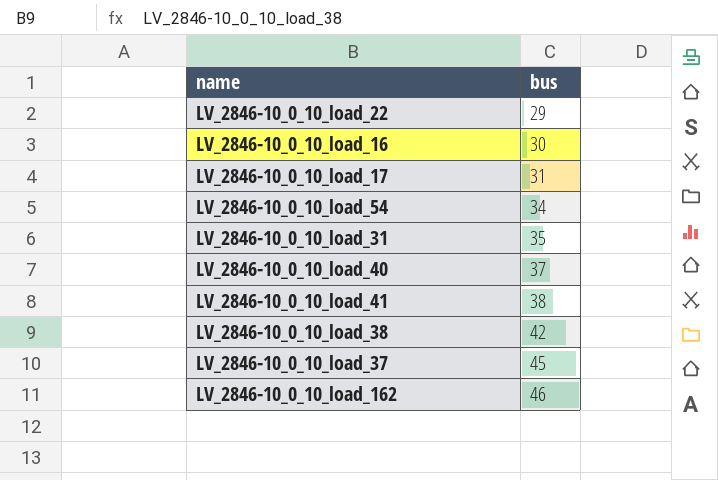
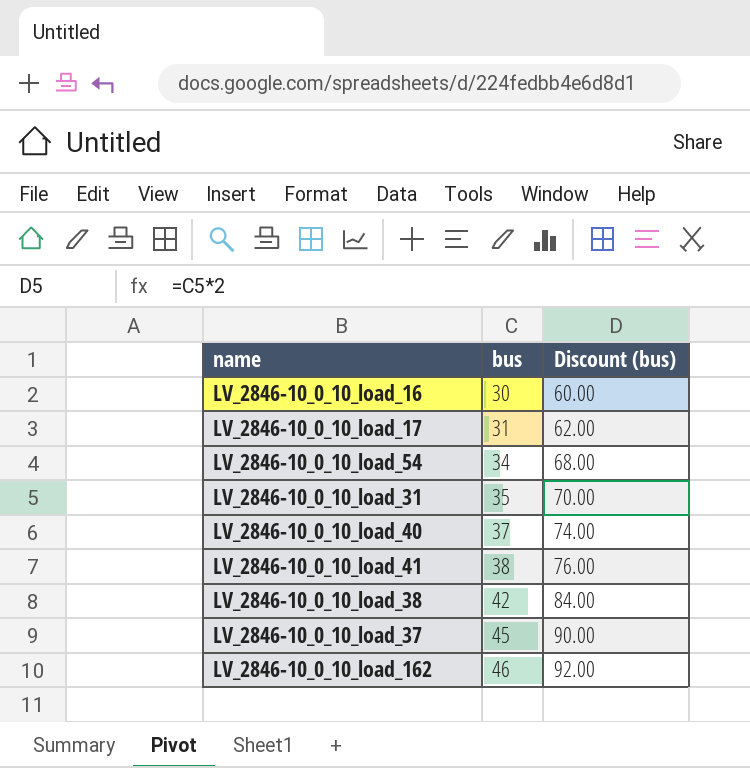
column Discount (bus) | formula: none -> [bus] * 2
row LV_2846-10_0_10_load_22: 29 -> none

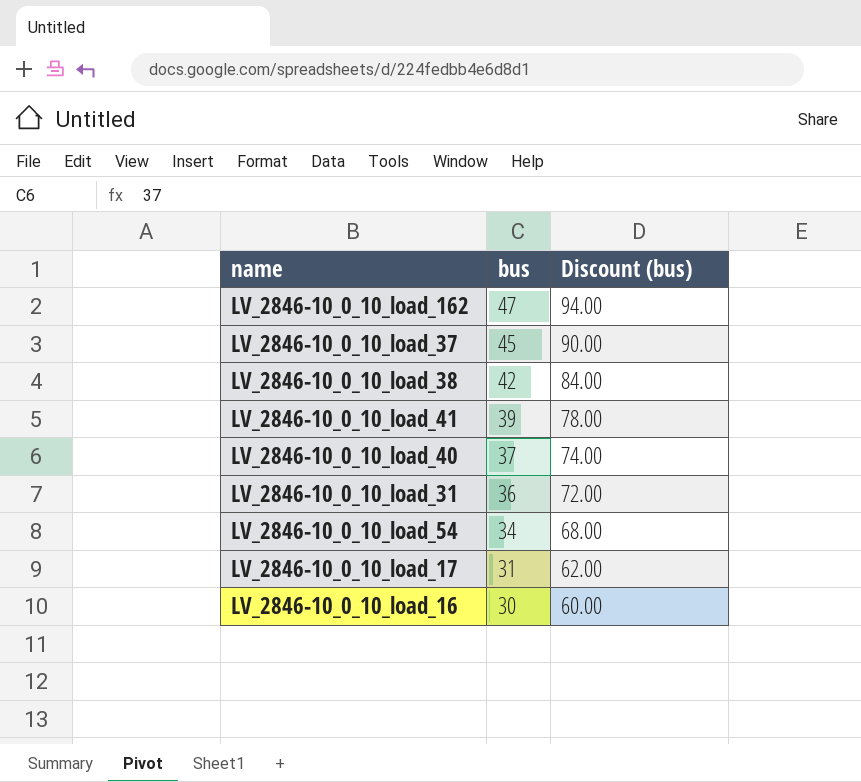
row order: bus ascending -> bus descending
LV_2846-10_0_10_load_162 | bus: 46 -> 47
LV_2846-10_0_10_load_162 | Discount (bus): 92.00 -> 94.00
LV_2846-10_0_10_load_41 | bus: 38 -> 39
LV_2846-10_0_10_load_41 | Discount (bus): 76.00 -> 78.00
LV_2846-10_0_10_load_31 | bus: 35 -> 36
LV_2846-10_0_10_load_31 | Discount (bus): 70.00 -> 72.00

